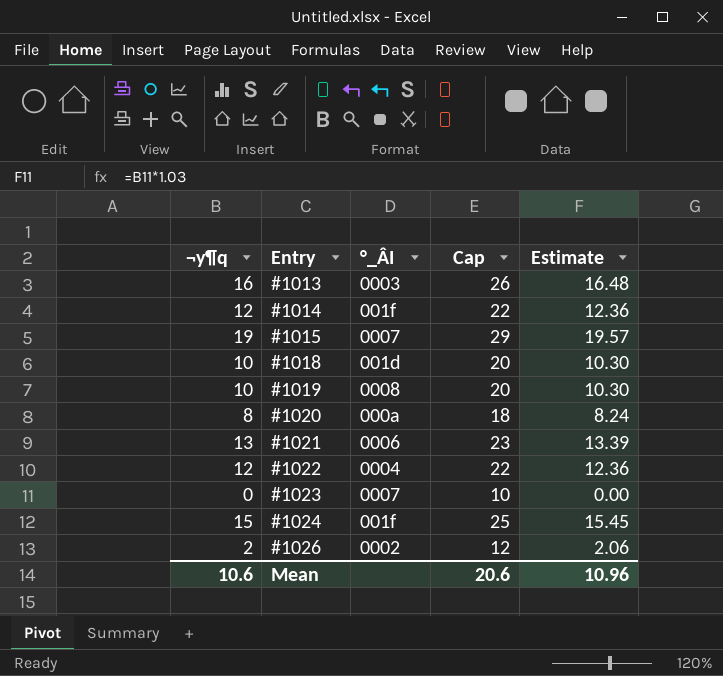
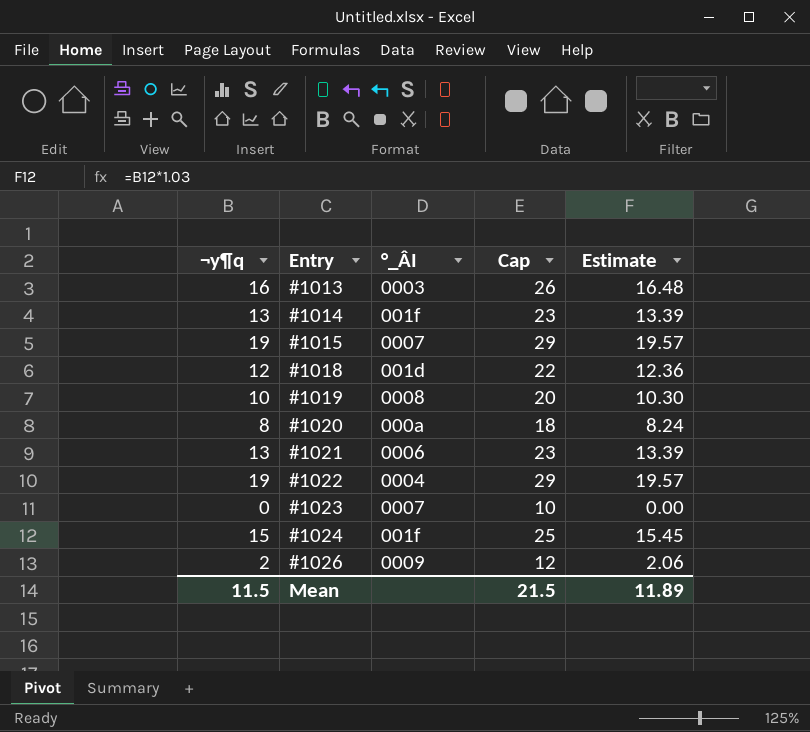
#1014 | ¬y¶q: 12 -> 13
#1014 | Cap: 22 -> 23
#1014 | Estimate: 12.36 -> 13.39
#1018 | ¬y¶q: 10 -> 12
#1018 | Cap: 20 -> 22
#1018 | Estimate: 10.30 -> 12.36
#1022 | ¬y¶q: 12 -> 19
#1022 | Cap: 22 -> 29
#1022 | Estimate: 12.36 -> 19.57
#1026 | °_ÂI: 0002 -> 0009
Mean | ¬y¶q: 10.6 -> 11.5
Mean | Cap: 20.6 -> 21.5
Mean | Estimate: 10.96 -> 11.89

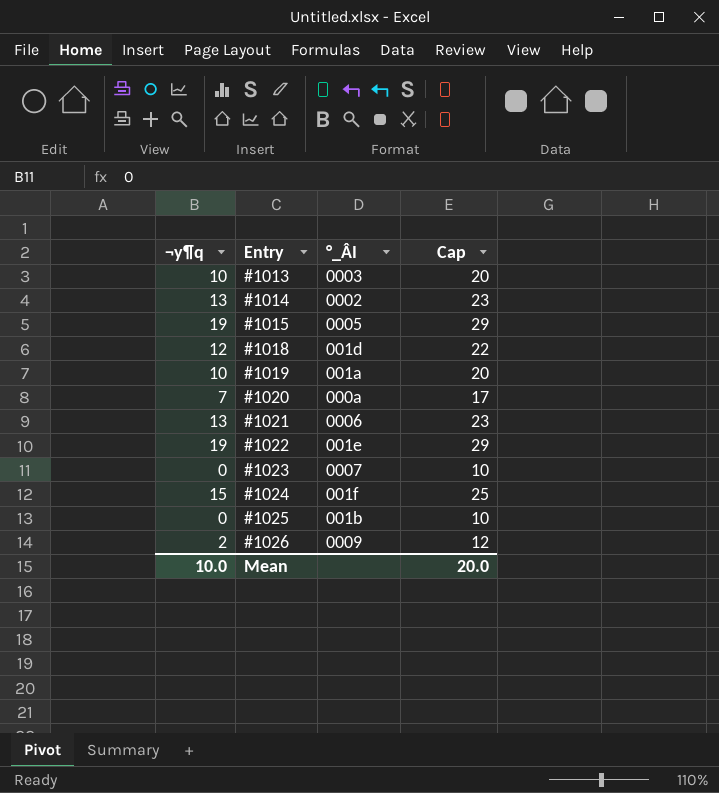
column Estimate | formula: [¬y¶q] * 1.03 -> none
#1013 | ¬y¶q: 16 -> 10
#1013 | Cap: 26 -> 20
#1014 | °_ÂI: 001f -> 0002
#1015 | °_ÂI: 0007 -> 0005
#1019 | °_ÂI: 0008 -> 001a
#1020 | ¬y¶q: 8 -> 7
#1020 | Cap: 18 -> 17
#1022 | °_ÂI: 0004 -> 001e
row #1025: none -> 0 | 001b | 10
Mean | ¬y¶q: 11.5 -> 10.0
Mean | Cap: 21.5 -> 20.0

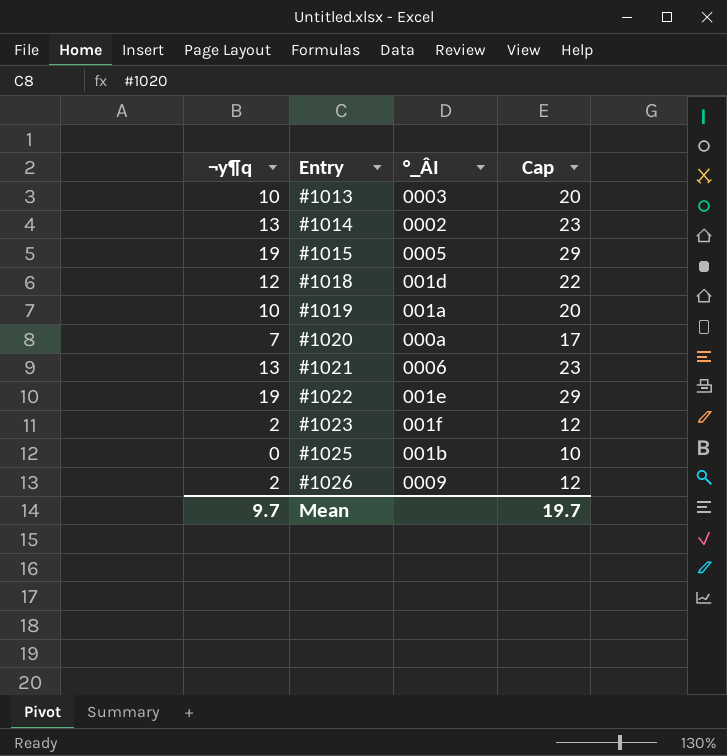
row #1024: 15 | 001f | 25 -> none
#1023 | ¬y¶q: 0 -> 2
#1023 | °_ÂI: 0007 -> 001f
#1023 | Cap: 10 -> 12
Mean | ¬y¶q: 10.0 -> 9.7
Mean | Cap: 20.0 -> 19.7

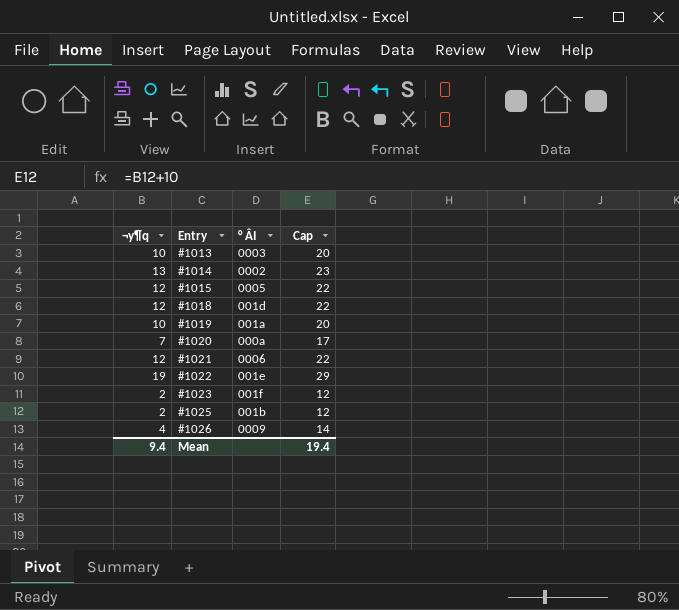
column name: °_ÂI -> ° ÂI
#1015 | ¬y¶q: 19 -> 12
#1015 | Cap: 29 -> 22
#1021 | ¬y¶q: 13 -> 12
#1021 | Cap: 23 -> 22
#1025 | ¬y¶q: 0 -> 2
#1025 | Cap: 10 -> 12
#1026 | ¬y¶q: 2 -> 4
#1026 | Cap: 12 -> 14
Mean | ¬y¶q: 9.7 -> 9.4
Mean | Cap: 19.7 -> 19.4

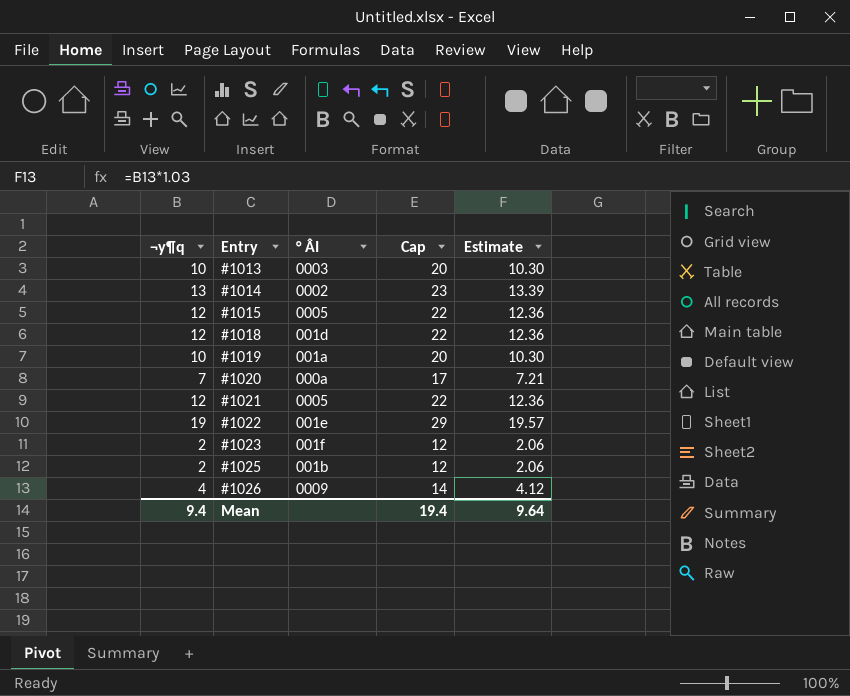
column Estimate | formula: none -> [¬y¶q] * 1.03
#1021 | ° ÂI: 0006 -> 0005

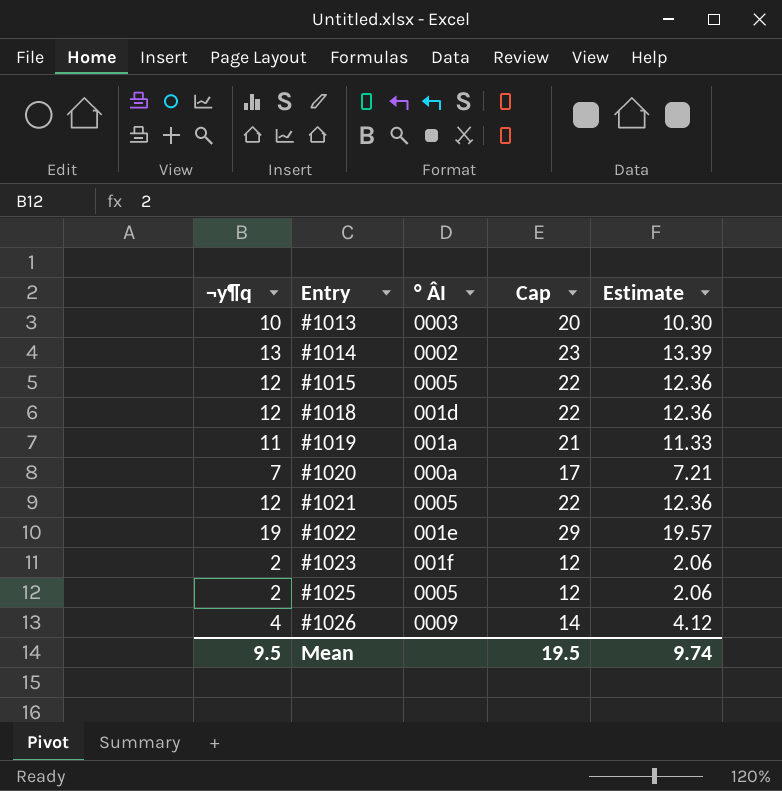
#1019 | ¬y¶q: 10 -> 11
#1019 | Cap: 20 -> 21
#1019 | Estimate: 10.30 -> 11.33
#1025 | ° ÂI: 001b -> 0005
Mean | ¬y¶q: 9.4 -> 9.5
Mean | Cap: 19.4 -> 19.5
Mean | Estimate: 9.64 -> 9.74

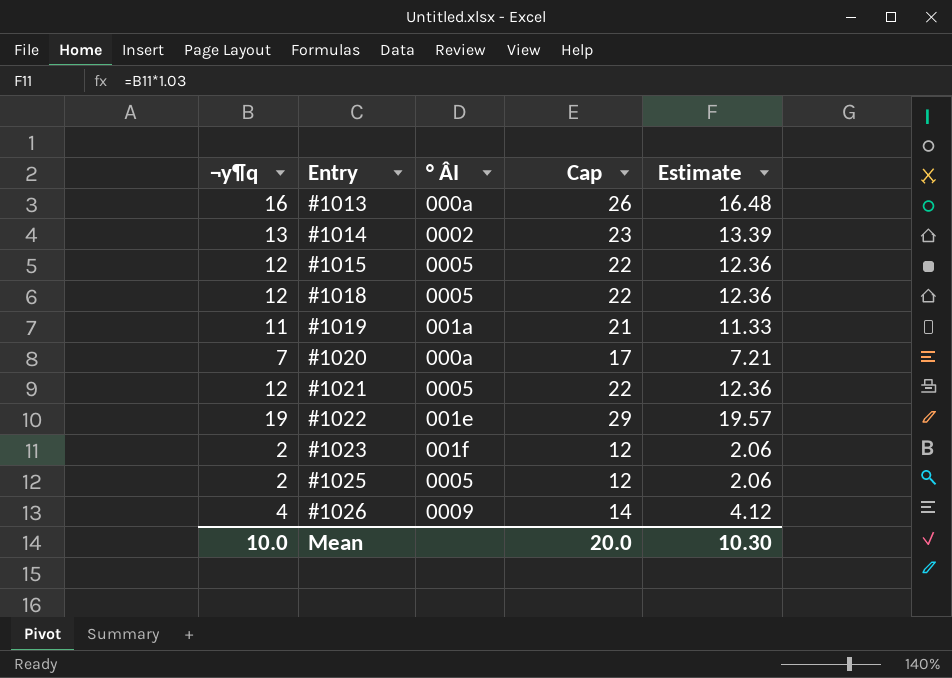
#1013 | ¬y¶q: 10 -> 16
#1013 | ° ÂI: 0003 -> 000a
#1013 | Cap: 20 -> 26
#1013 | Estimate: 10.30 -> 16.48
#1018 | ° ÂI: 001d -> 0005
Mean | ¬y¶q: 9.5 -> 10.0
Mean | Cap: 19.5 -> 20.0
Mean | Estimate: 9.74 -> 10.30

